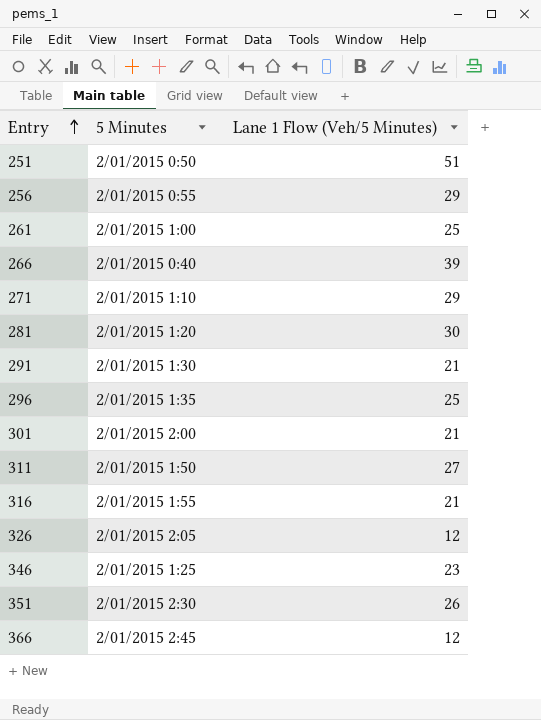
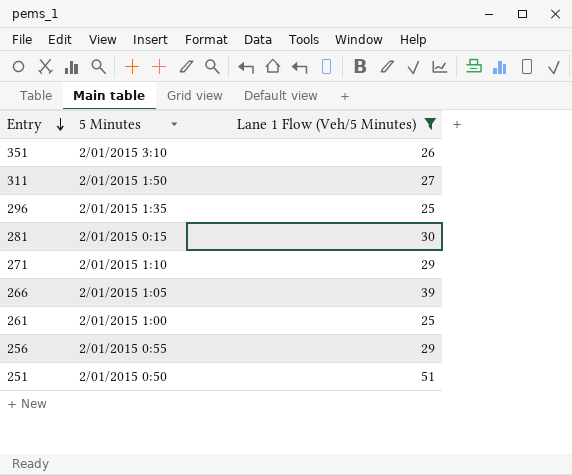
filter: none -> Lane 1 Flow (Veh/5 Minutes) >= 25
row order: Entry ascending -> Entry descending
351 | 5 Minutes: 2/01/2015 2:30 -> 2/01/2015 3:10
281 | 5 Minutes: 2/01/2015 1:20 -> 2/01/2015 0:15
266 | 5 Minutes: 2/01/2015 0:40 -> 2/01/2015 1:05

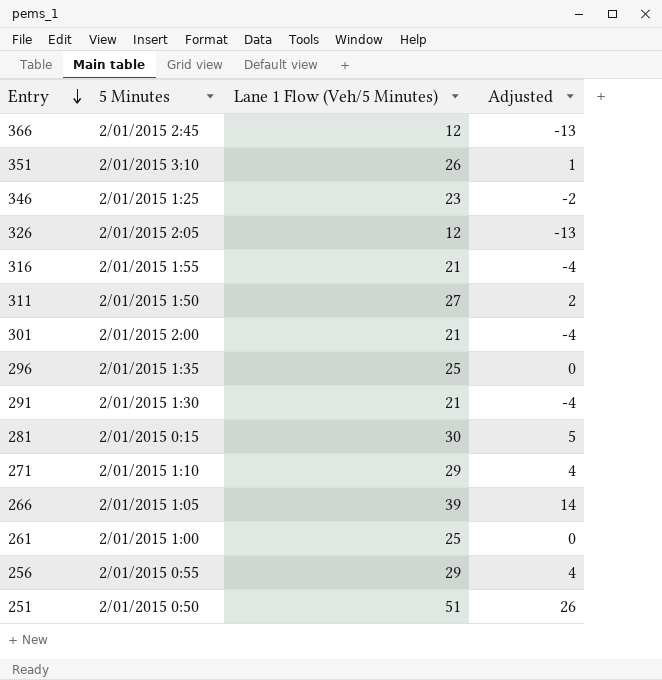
filter: Lane 1 Flow (Veh/5 Minutes) >= 25 -> none
column Adjusted | formula: none -> [Lane 1 Flow (Veh/5 Minutes)] - 25

